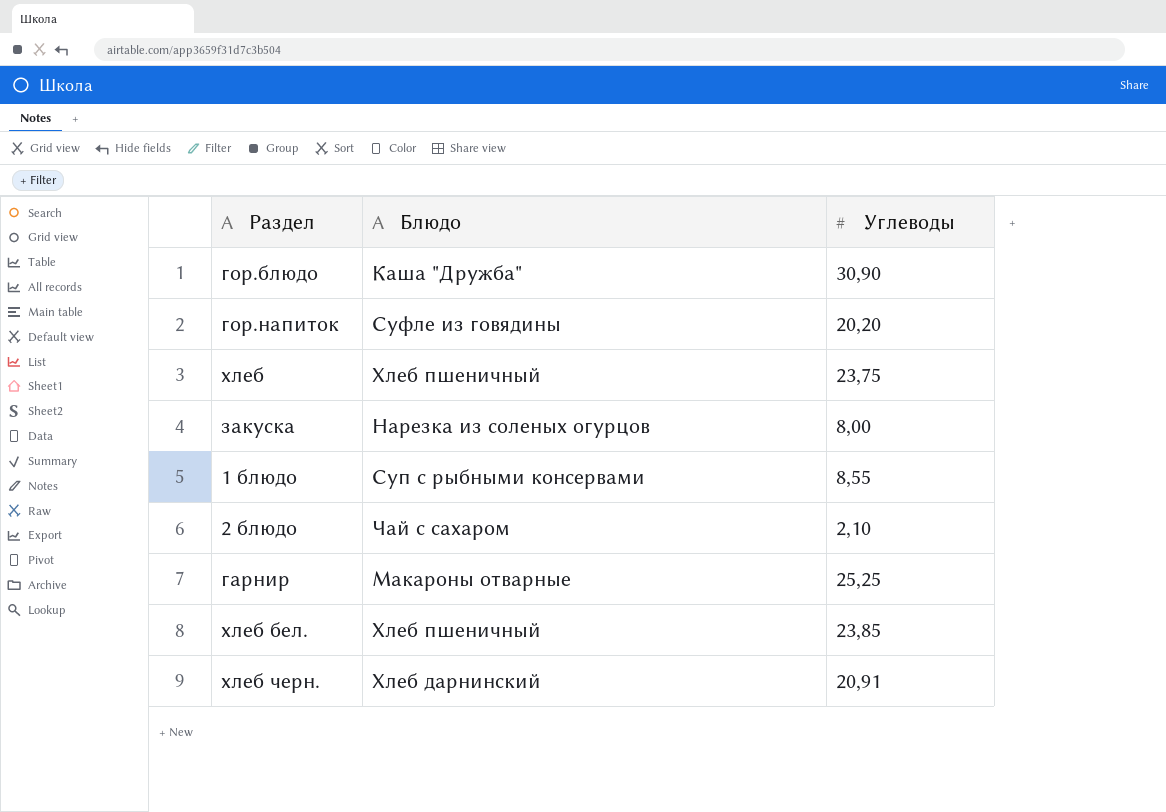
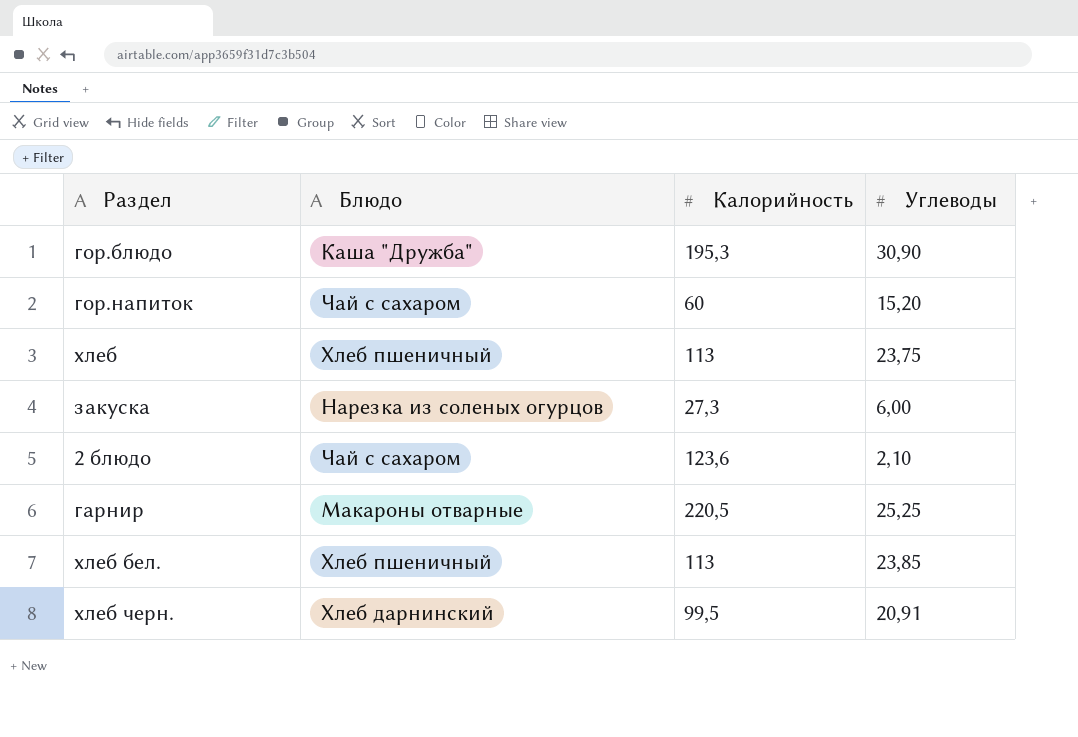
column Калорийность | position: none -> 3
row 1 блюдо: Суп с рыбными консервами | 8,55 -> none
гор.напиток | Блюдо: Суфле из говядины -> Чай с сахаром
гор.напиток | Углеводы: 20,20 -> 15,20
закуска | Углеводы: 8,00 -> 6,00

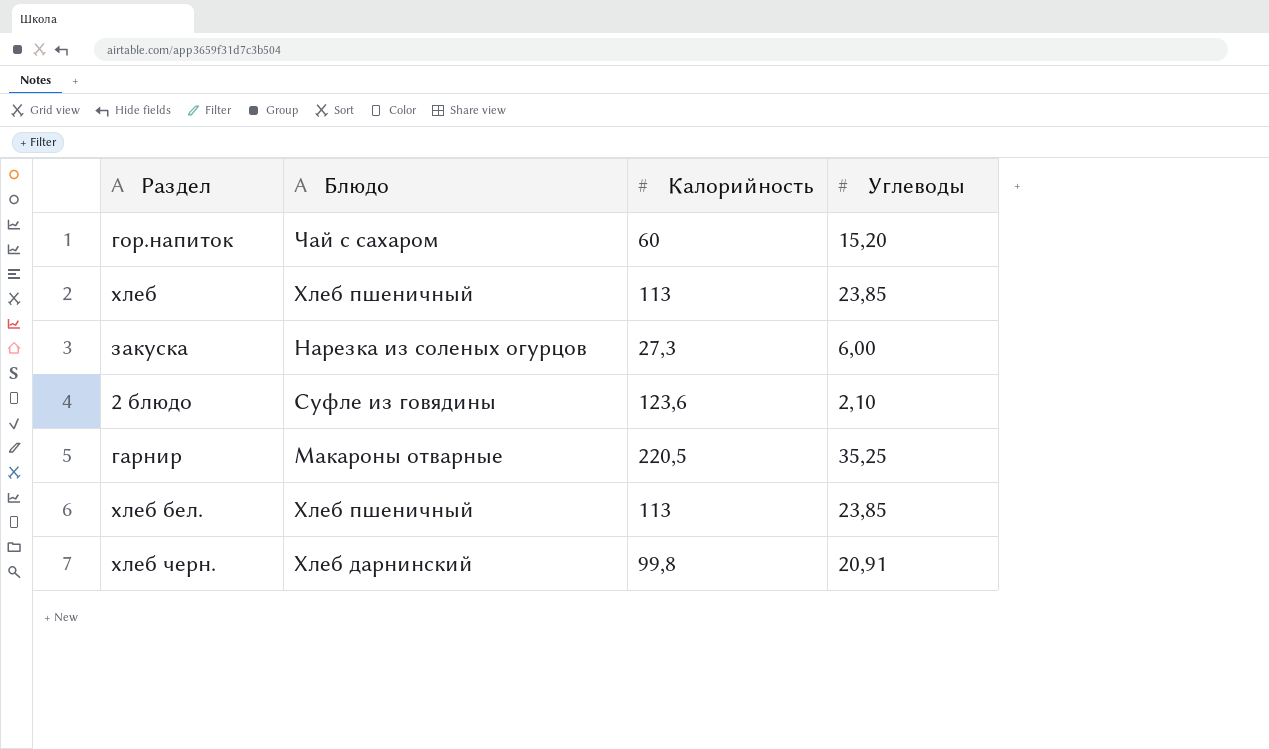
row гор.блюдо: Каша "Дружба" | 195,3 | 30,90 -> none
хлеб | Углеводы: 23,75 -> 23,85
2 блюдо | Блюдо: Чай с сахаром -> Суфле из говядины
гарнир | Углеводы: 25,25 -> 35,25
хлеб черн. | Калорийность: 99,5 -> 99,8

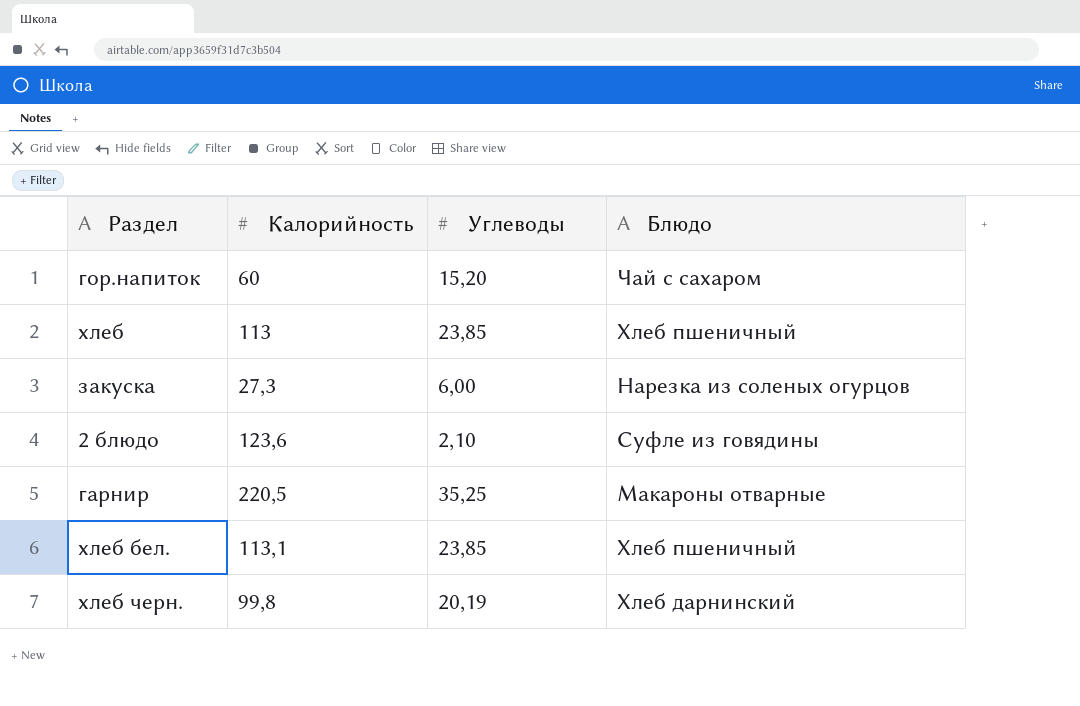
column Блюдо | position: 2 -> 4
хлеб бел. | Калорийность: 113 -> 113,1
хлеб черн. | Углеводы: 20,91 -> 20,19

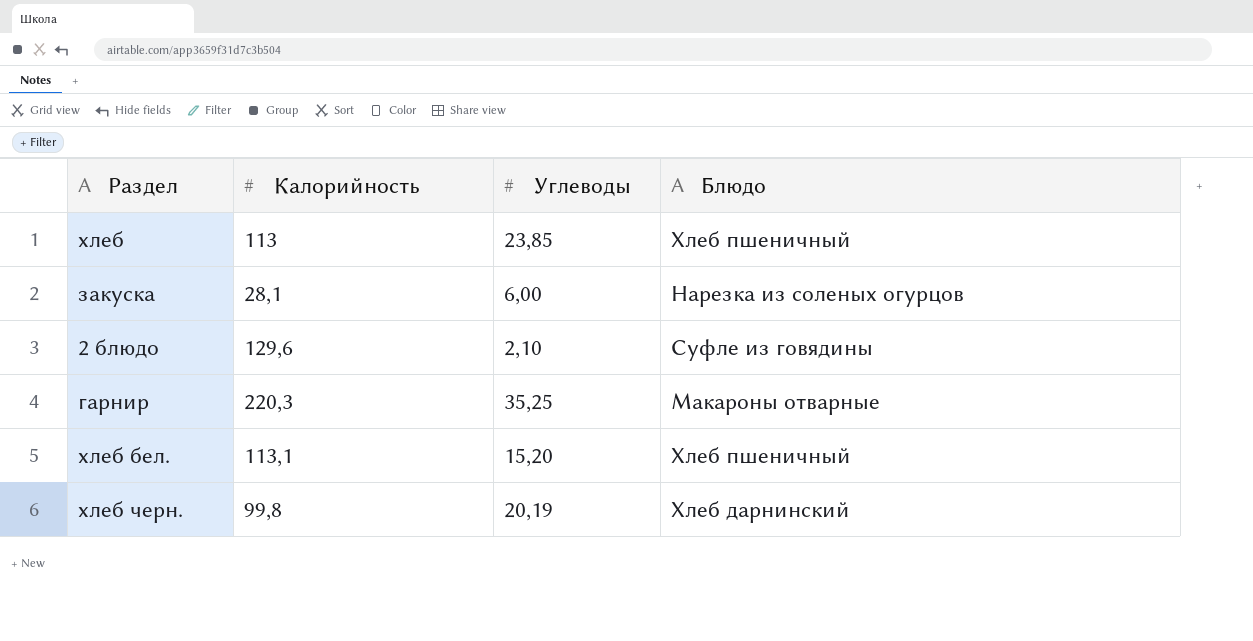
row гор.напиток: 60 | 15,20 | Чай с сахаром -> none
закуска | Калорийность: 27,3 -> 28,1
2 блюдо | Калорийность: 123,6 -> 129,6
гарнир | Калорийность: 220,5 -> 220,3
хлеб бел. | Углеводы: 23,85 -> 15,20

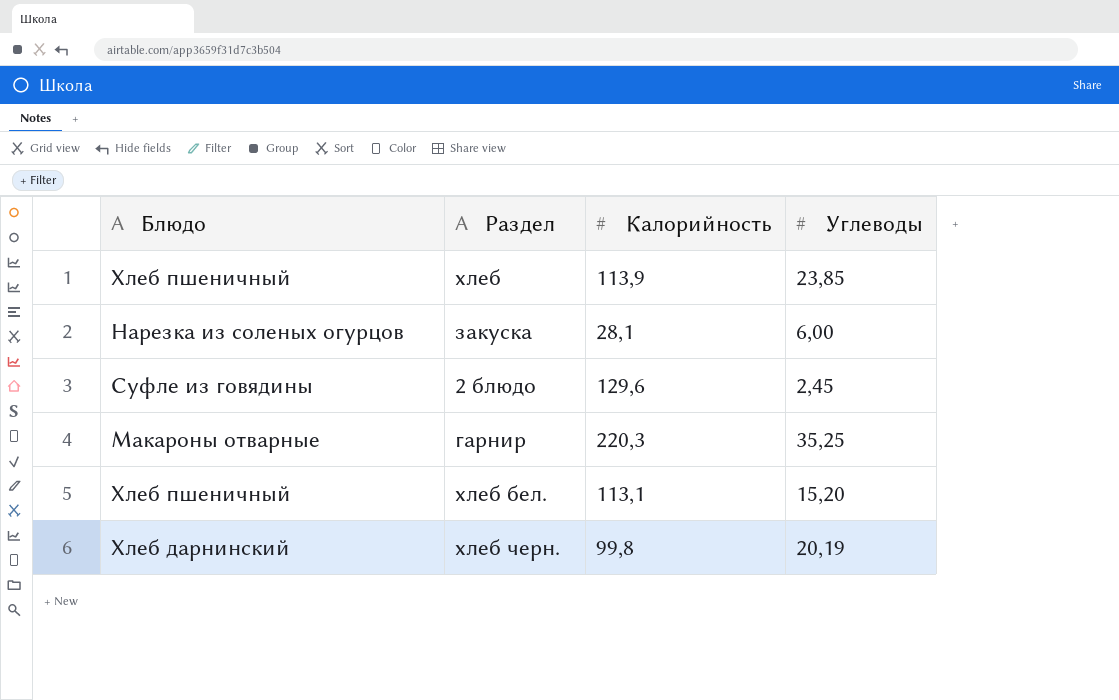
column Блюдо | position: 4 -> 1
хлеб | Калорийность: 113 -> 113,9
2 блюдо | Углеводы: 2,10 -> 2,45

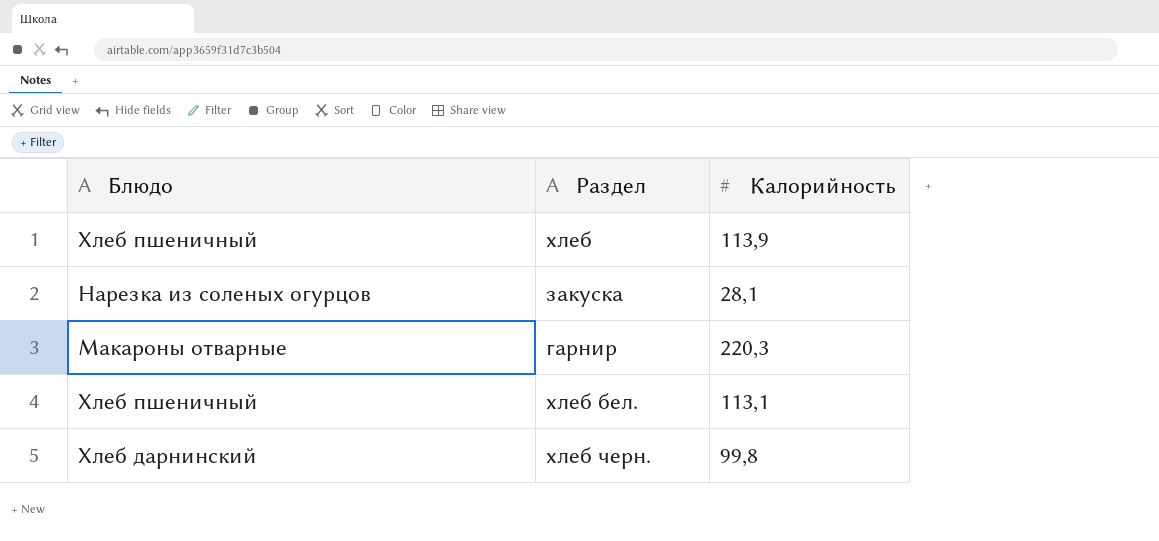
column Углеводы | position: 4 -> none
row 2 блюдо: Суфле из говядины | 129,6 | 2,45 -> none

